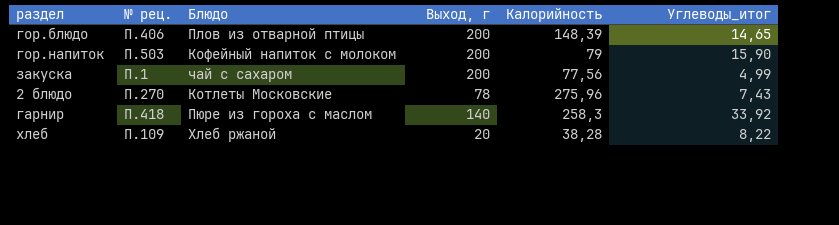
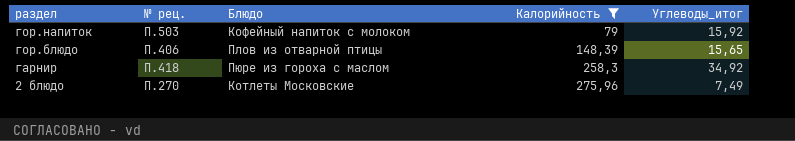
filter: none -> Калорийность >= 79
row order: none -> раздел descending
column Выход, г | position: 4 -> none
гор.напиток | Углеводы_итог: 15,90 -> 15,92
гор.блюдо | Углеводы_итог: 14,65 -> 15,65
гарнир | Углеводы_итог: 33,92 -> 34,92
2 блюдо | Углеводы_итог: 7,43 -> 7,49

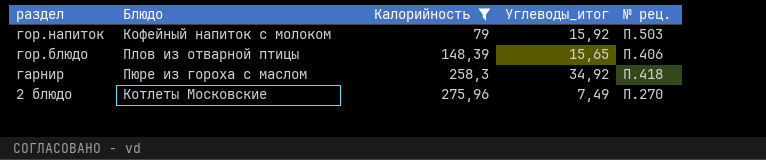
column № рец. | position: 2 -> 5

